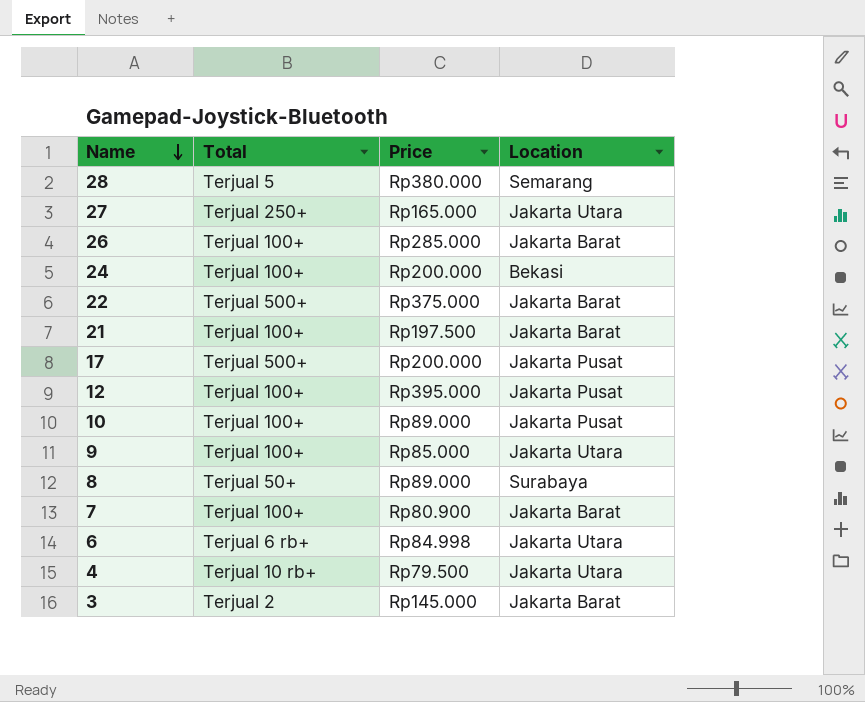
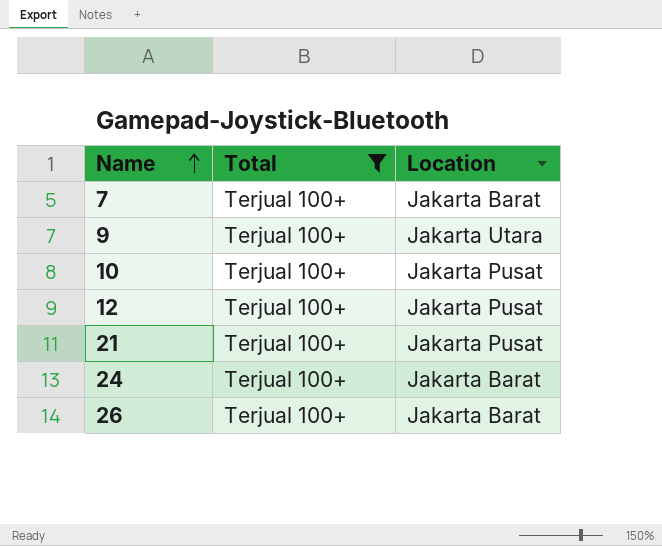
filter: none -> Total = Terjual 100+
row order: Name descending -> Name ascending
column Price | position: 3 -> none
21 | Location: Jakarta Barat -> Jakarta Pusat
24 | Location: Bekasi -> Jakarta Barat

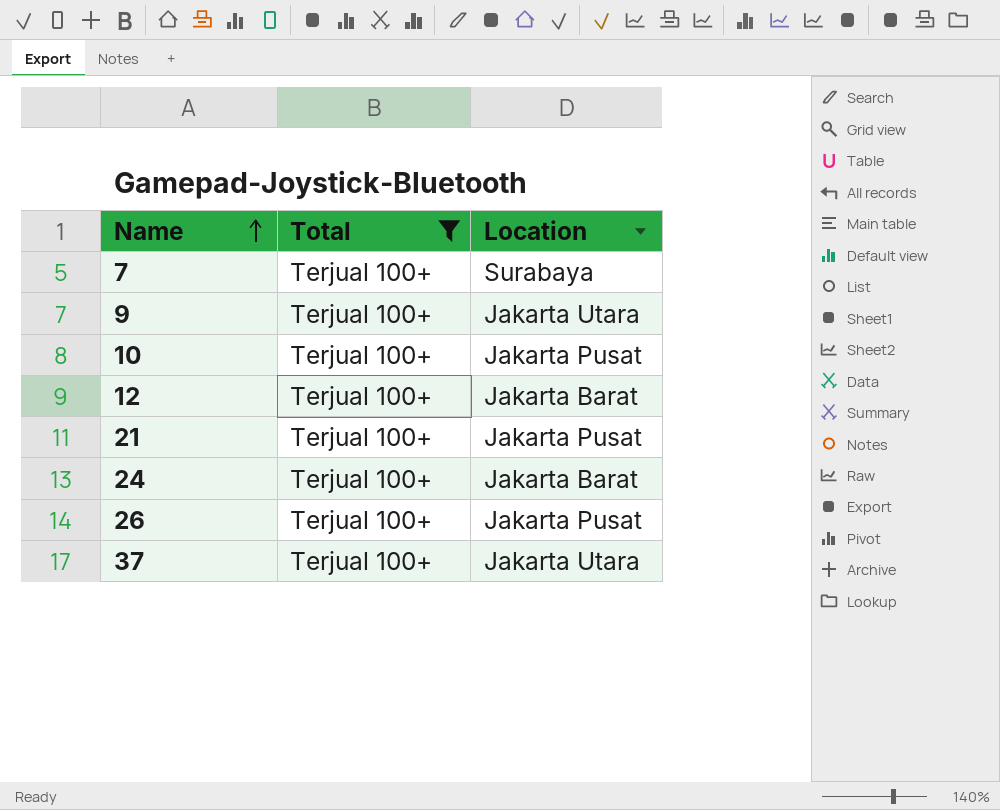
7 | Location: Jakarta Barat -> Surabaya
12 | Location: Jakarta Pusat -> Jakarta Barat
26 | Location: Jakarta Barat -> Jakarta Pusat
row 37: none -> Terjual 100+ | Jakarta Utara

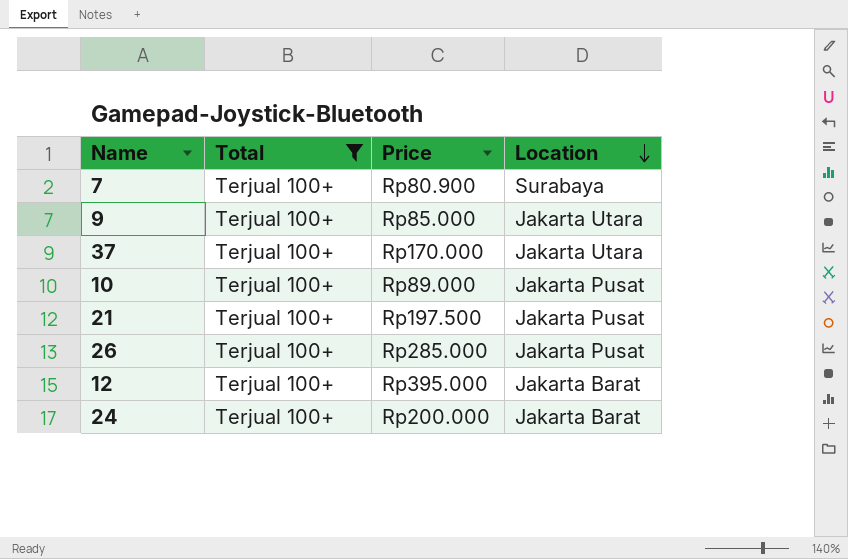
row order: Name ascending -> Location descending
column Price | position: none -> 3

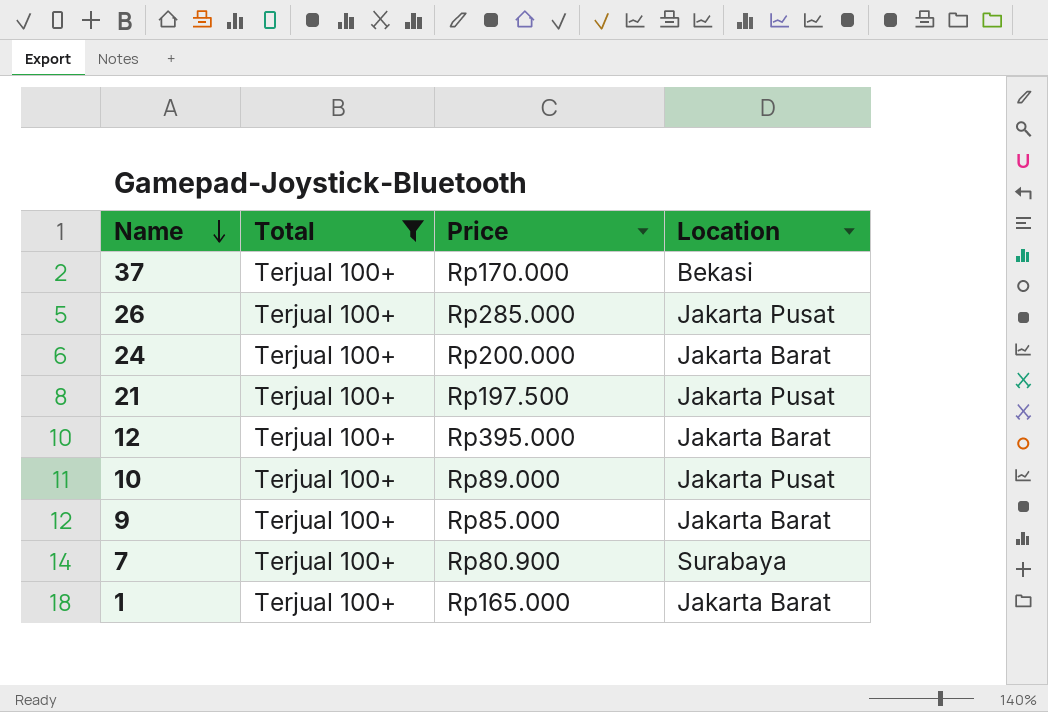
row order: Location descending -> Name descending
37 | Location: Jakarta Utara -> Bekasi
9 | Location: Jakarta Utara -> Jakarta Barat
row 1: none -> Terjual 100+ | Rp165.000 | Jakarta Barat

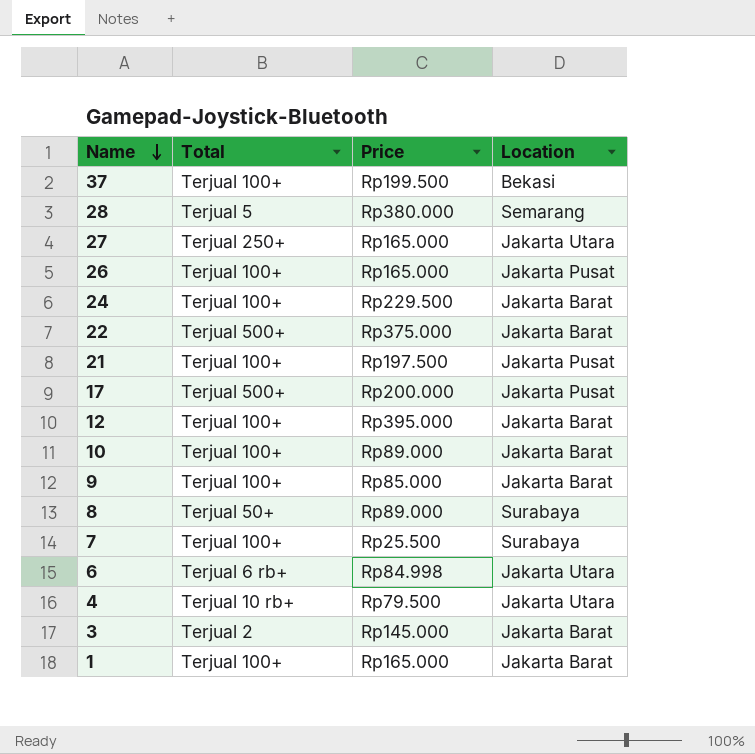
filter: Total = Terjual 100+ -> none
37 | Price: Rp170.000 -> Rp199.500
26 | Price: Rp285.000 -> Rp165.000
24 | Price: Rp200.000 -> Rp229.500
10 | Location: Jakarta Pusat -> Jakarta Barat
7 | Price: Rp80.900 -> Rp25.500

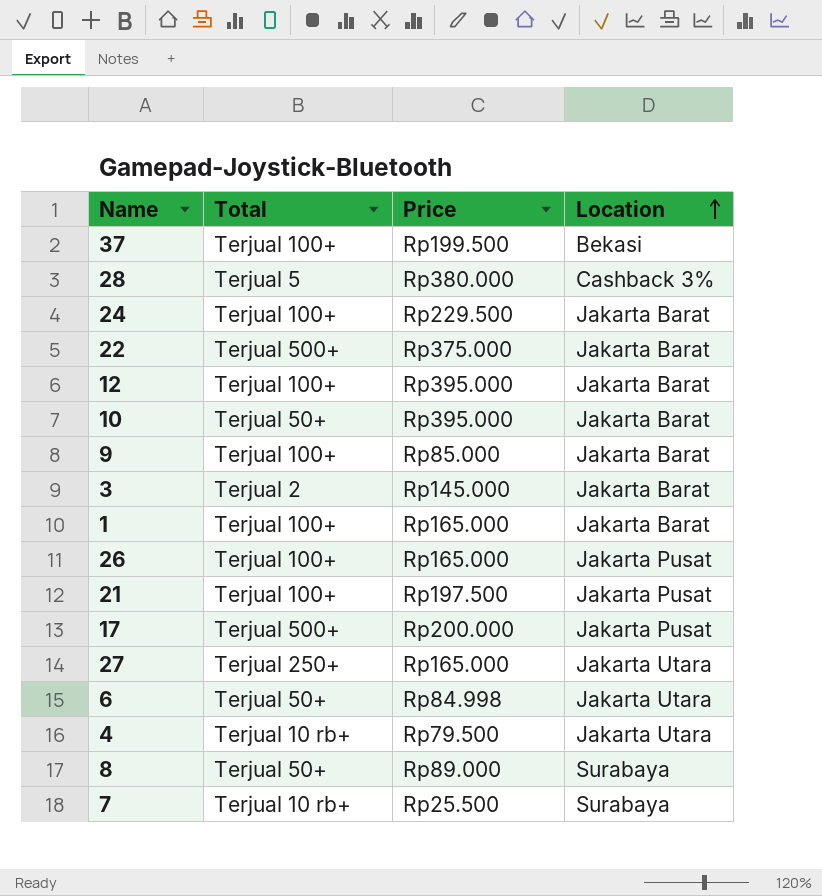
row order: Name descending -> Location ascending
28 | Location: Semarang -> Cashback 3%
10 | Total: Terjual 100+ -> Terjual 50+
10 | Price: Rp89.000 -> Rp395.000
6 | Total: Terjual 6 rb+ -> Terjual 50+
7 | Total: Terjual 100+ -> Terjual 10 rb+

